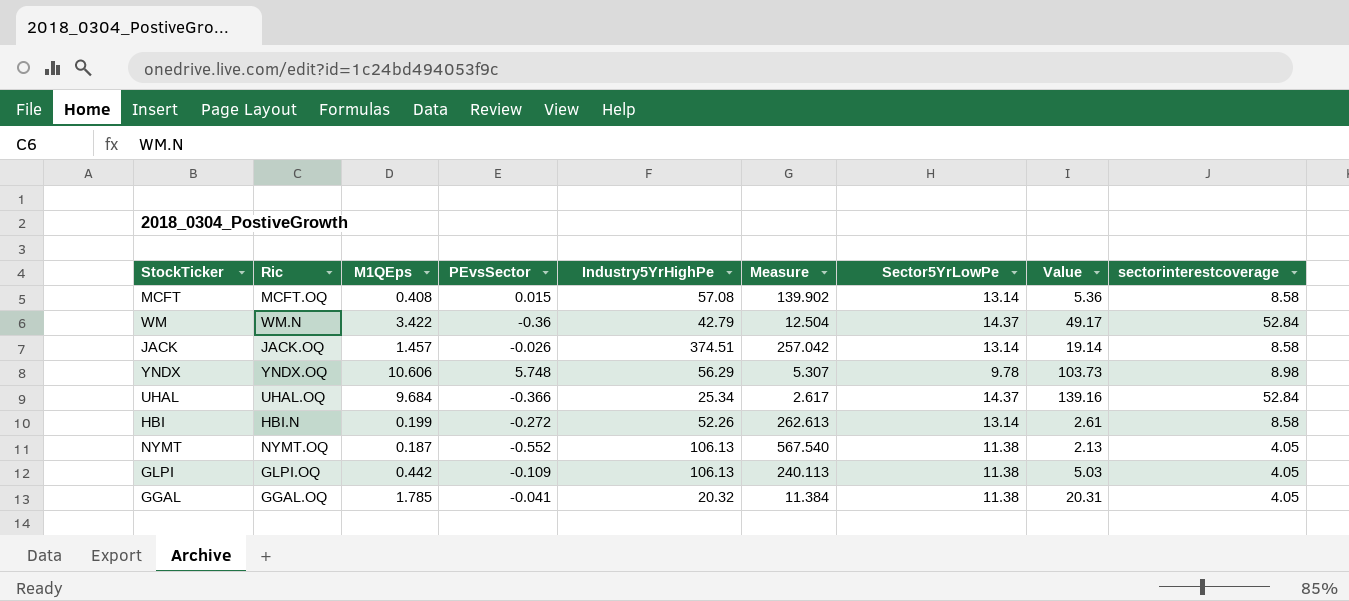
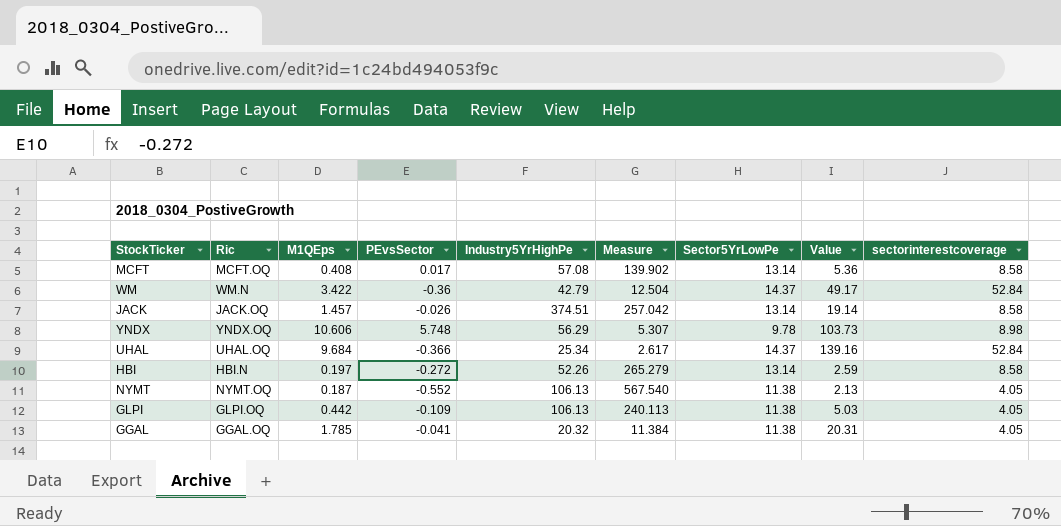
MCFT | PEvsSector: 0.015 -> 0.017
HBI | M1QEps: 0.199 -> 0.197
HBI | Measure: 262.613 -> 265.279
HBI | Value: 2.61 -> 2.59

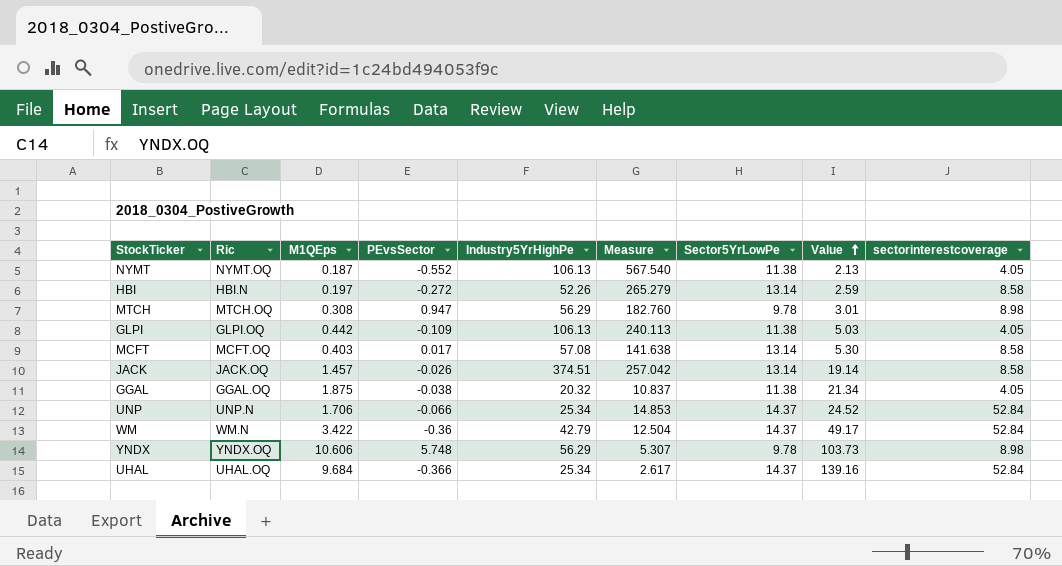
row order: none -> Value ascending
row MTCH: none -> MTCH.OQ | 0.308 | 0.947 | 56.29 | 182.760 | 9.78 | 3.01 | 8.98
MCFT | M1QEps: 0.408 -> 0.403
MCFT | Measure: 139.902 -> 141.638
MCFT | Value: 5.36 -> 5.30
GGAL | M1QEps: 1.785 -> 1.875
GGAL | PEvsSector: -0.041 -> -0.038
GGAL | Measure: 11.384 -> 10.837
GGAL | Value: 20.31 -> 21.34
row UNP: none -> UNP.N | 1.706 | -0.066 | 25.34 | 14.853 | 14.37 | 24.52 | 52.84

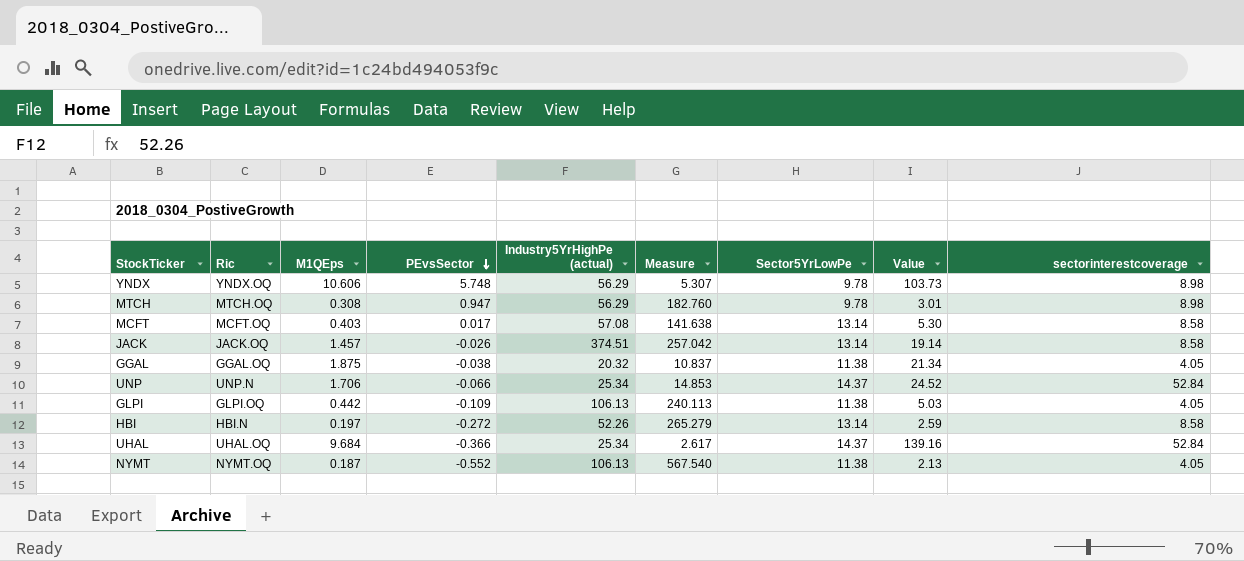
row order: Value ascending -> PEvsSector descending
column name: Industry5YrHighPe -> Industry5YrHighPe (actual)
row WM: WM.N | 3.422 | -0.36 | 42.79 | 12.504 | 14.37 | 49.17 | 52.84 -> none

